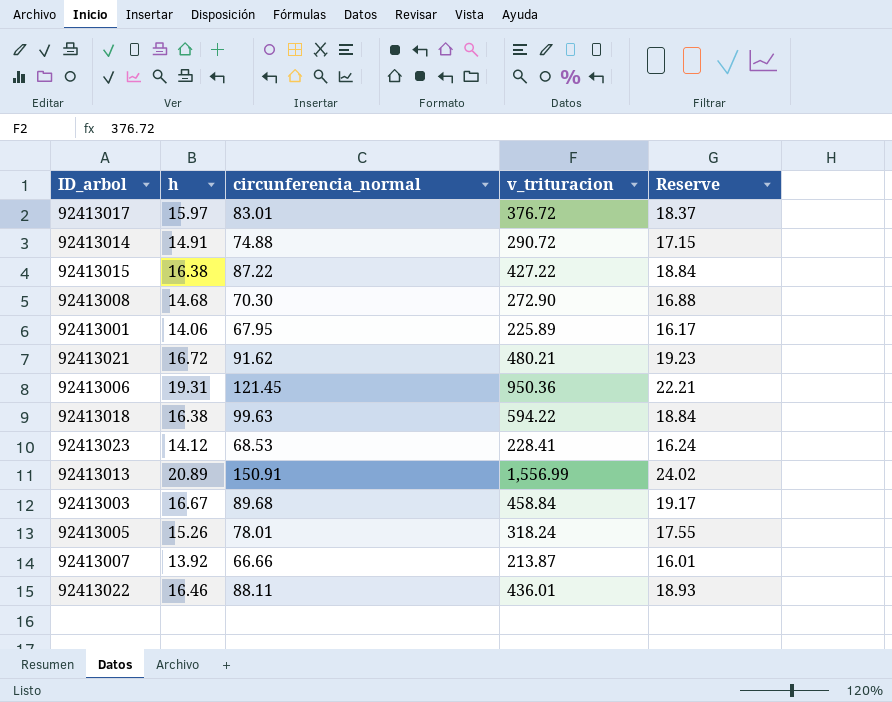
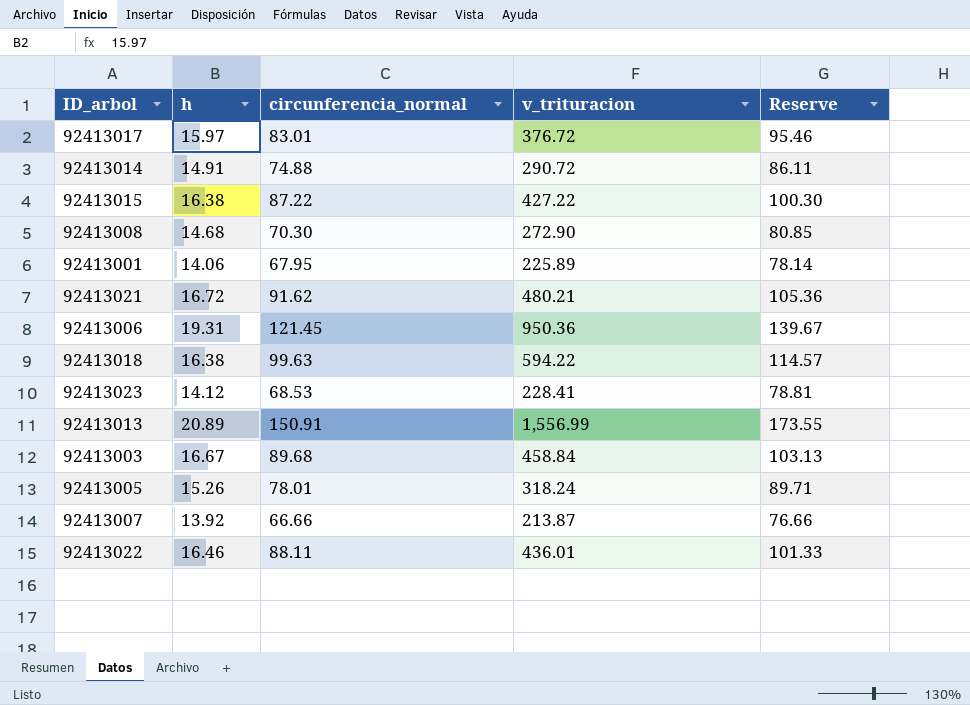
column Reserve | formula: [h] * 1.15 -> [circunferencia_normal] * 1.15

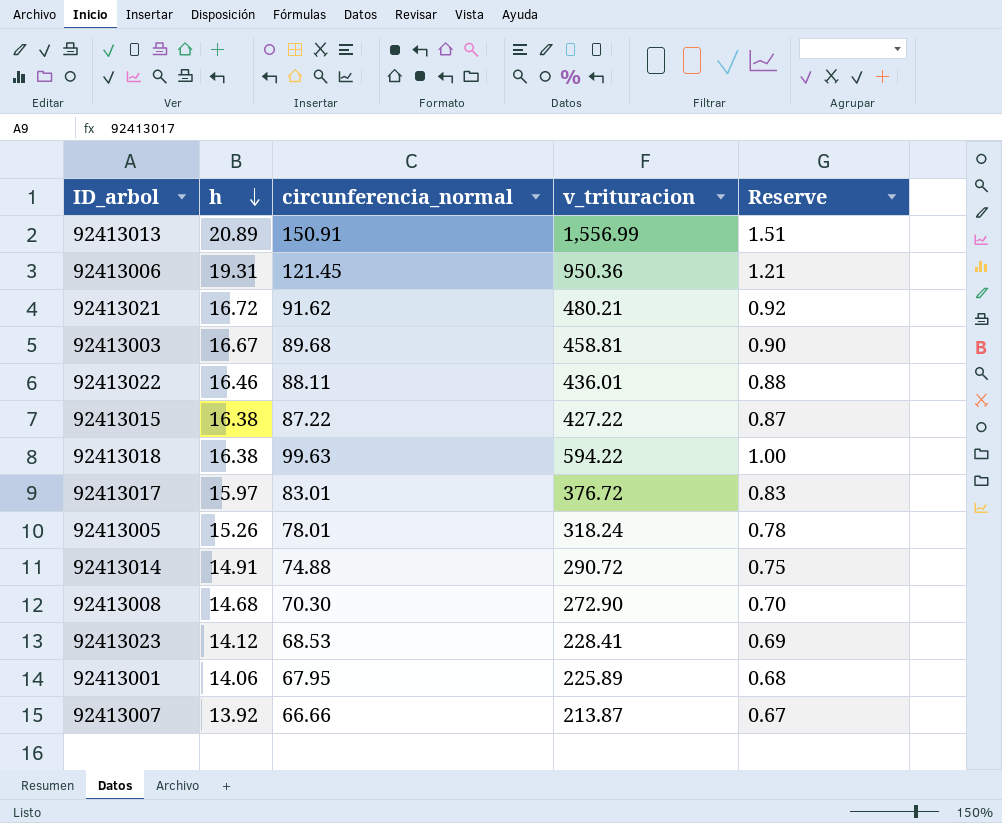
row order: none -> h descending
column Reserve | formula: [circunferencia_normal] * 1.15 -> [circunferencia_normal] * 0.01
92413003 | v_trituracion: 458.84 -> 458.81

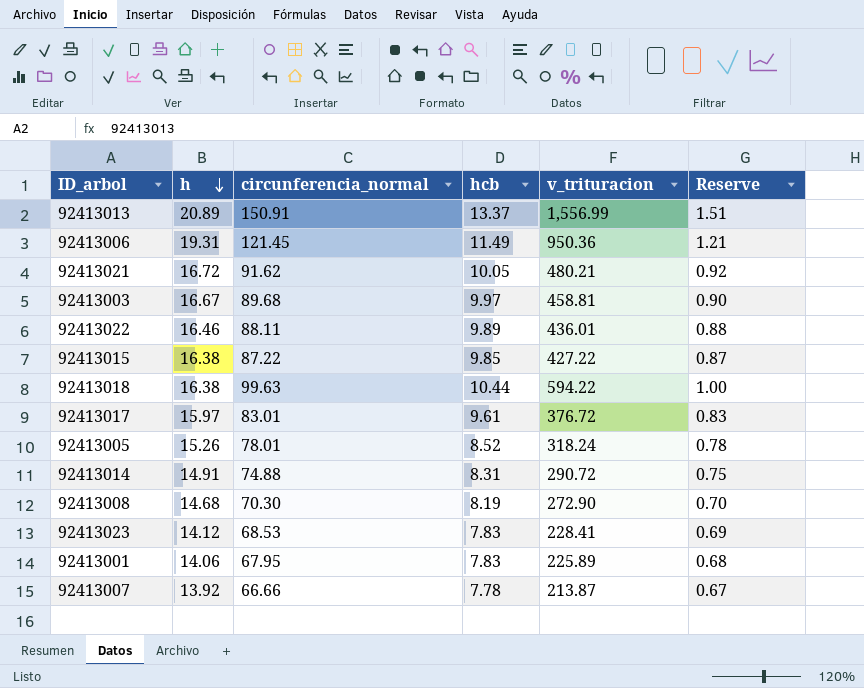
column hcb | position: none -> 4

